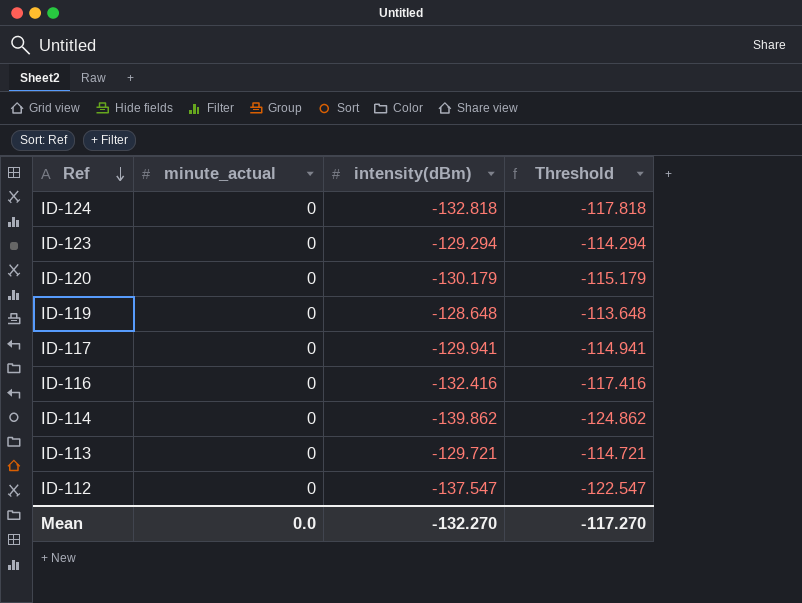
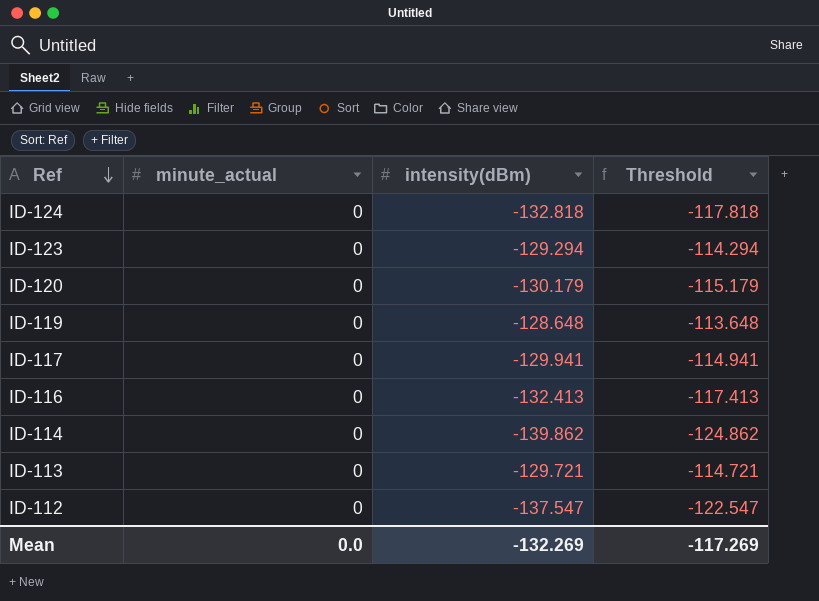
ID-116 | intensity(dBm): -132.416 -> -132.413
ID-116 | Threshold: -117.416 -> -117.413
Mean | intensity(dBm): -132.270 -> -132.269
Mean | Threshold: -117.270 -> -117.269

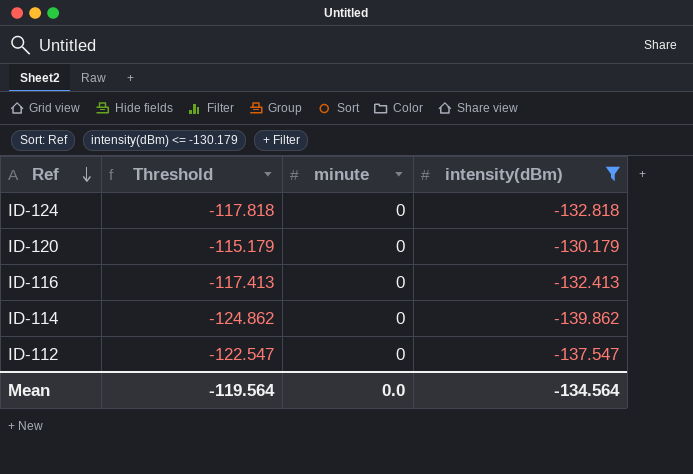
filter: none -> intensity(dBm) <= -130.179
column Threshold | position: 4 -> 2
column name: minute_actual -> minute
Mean | Threshold: -117.269 -> -119.564
Mean | intensity(dBm): -132.269 -> -134.564

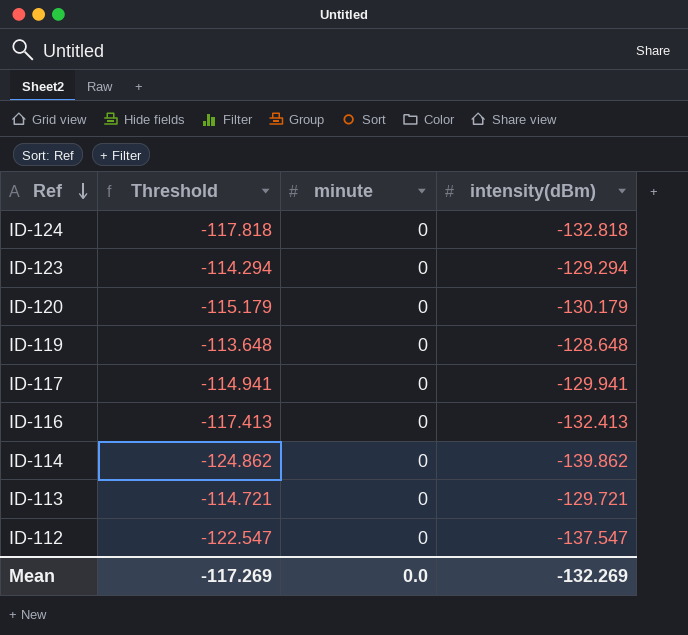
filter: intensity(dBm) <= -130.179 -> none
Mean | Threshold: -119.564 -> -117.269
Mean | intensity(dBm): -134.564 -> -132.269

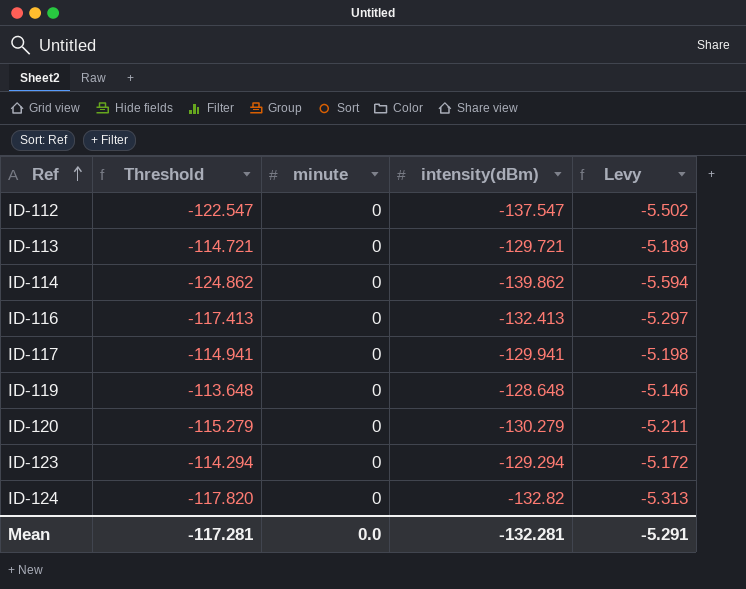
row order: Ref descending -> Ref ascending
column Levy | formula: none -> [intensity(dBm)] * 0.04
ID-120 | Threshold: -115.179 -> -115.279
ID-120 | intensity(dBm): -130.179 -> -130.279
ID-124 | Threshold: -117.818 -> -117.820
ID-124 | intensity(dBm): -132.818 -> -132.82
Mean | Threshold: -117.269 -> -117.281
Mean | intensity(dBm): -132.269 -> -132.281

